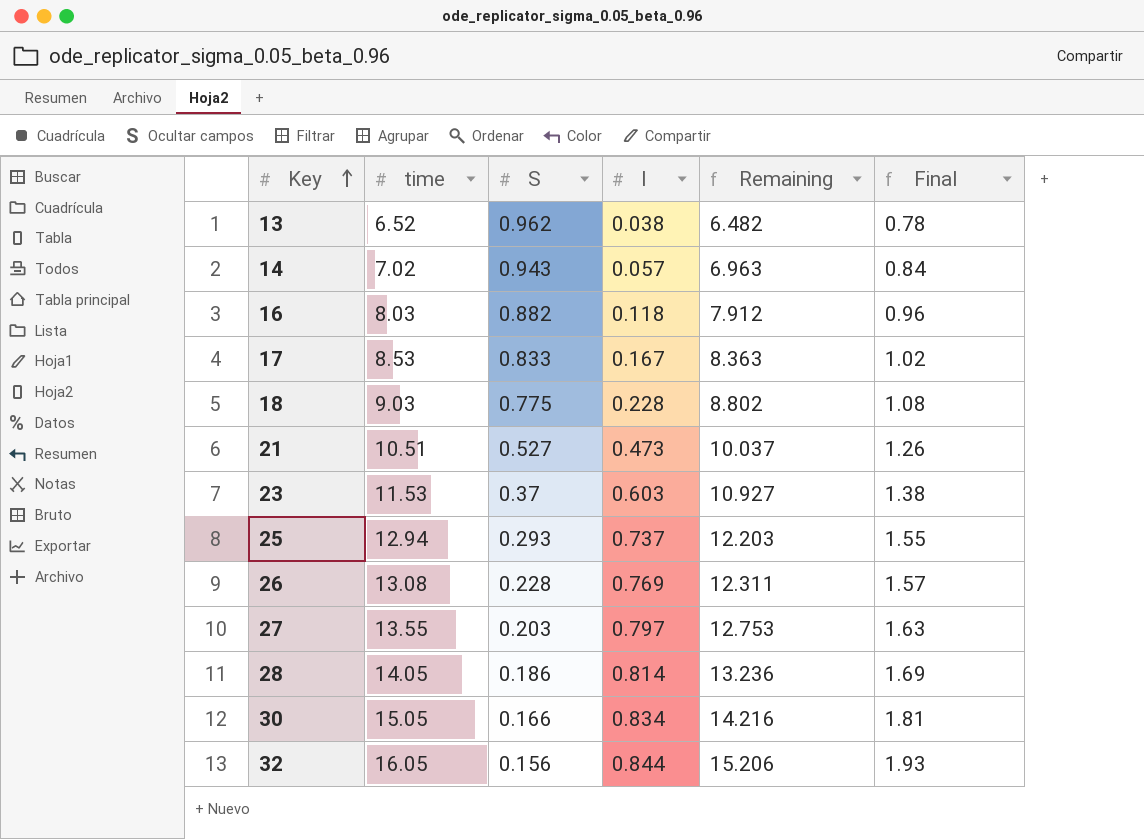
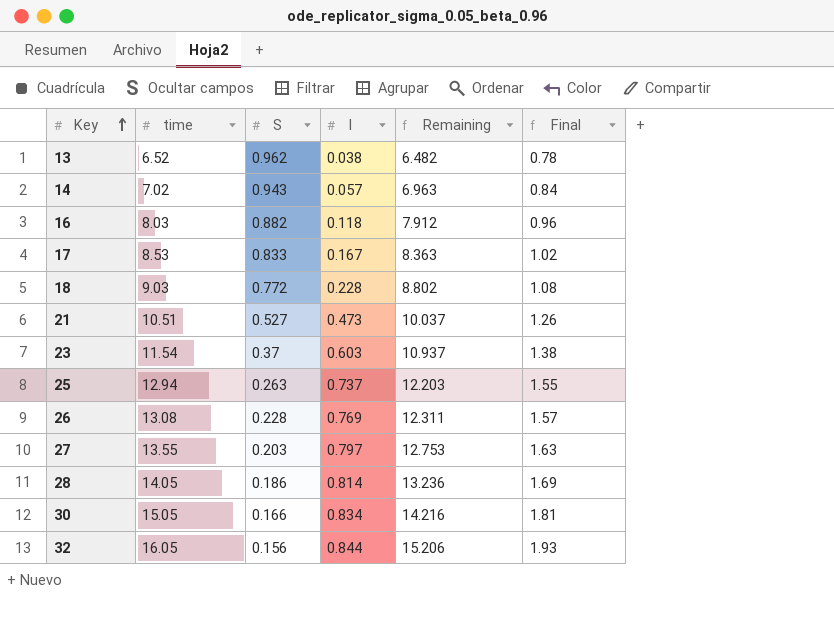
18 | S: 0.775 -> 0.772
23 | time: 11.53 -> 11.54
23 | Remaining: 10.927 -> 10.937
25 | S: 0.293 -> 0.263

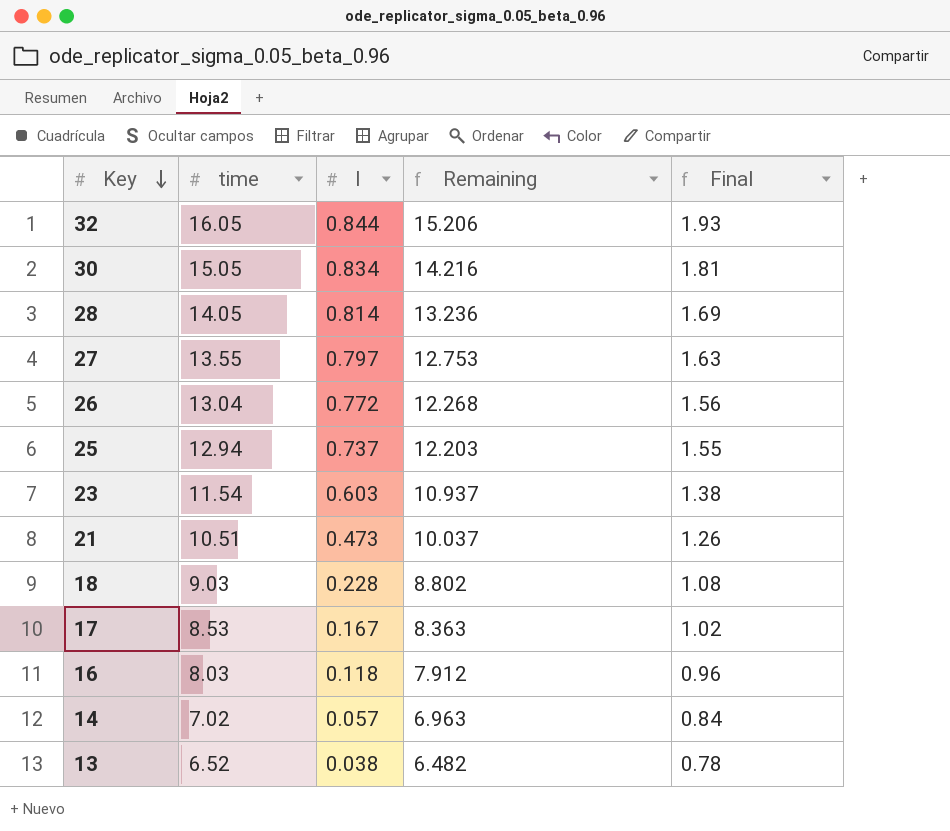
row order: Key ascending -> Key descending
column S | position: 3 -> none
26 | time: 13.08 -> 13.04
26 | I: 0.769 -> 0.772
26 | Remaining: 12.311 -> 12.268
26 | Final: 1.57 -> 1.56

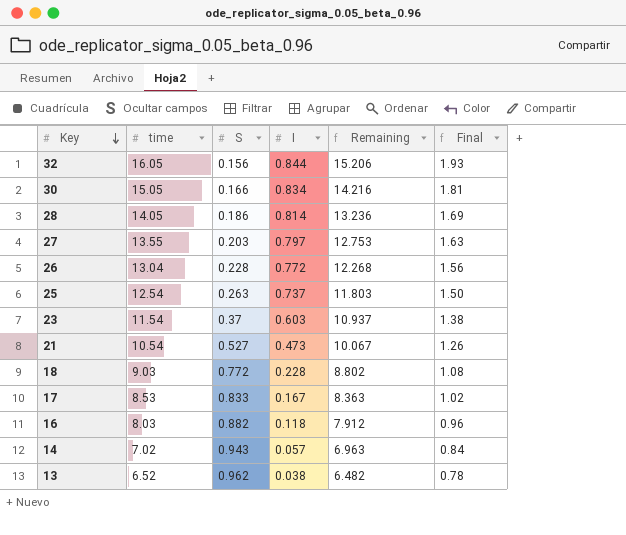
column S | position: none -> 3
25 | time: 12.94 -> 12.54
25 | Remaining: 12.203 -> 11.803
25 | Final: 1.55 -> 1.50
21 | time: 10.51 -> 10.54
21 | Remaining: 10.037 -> 10.067

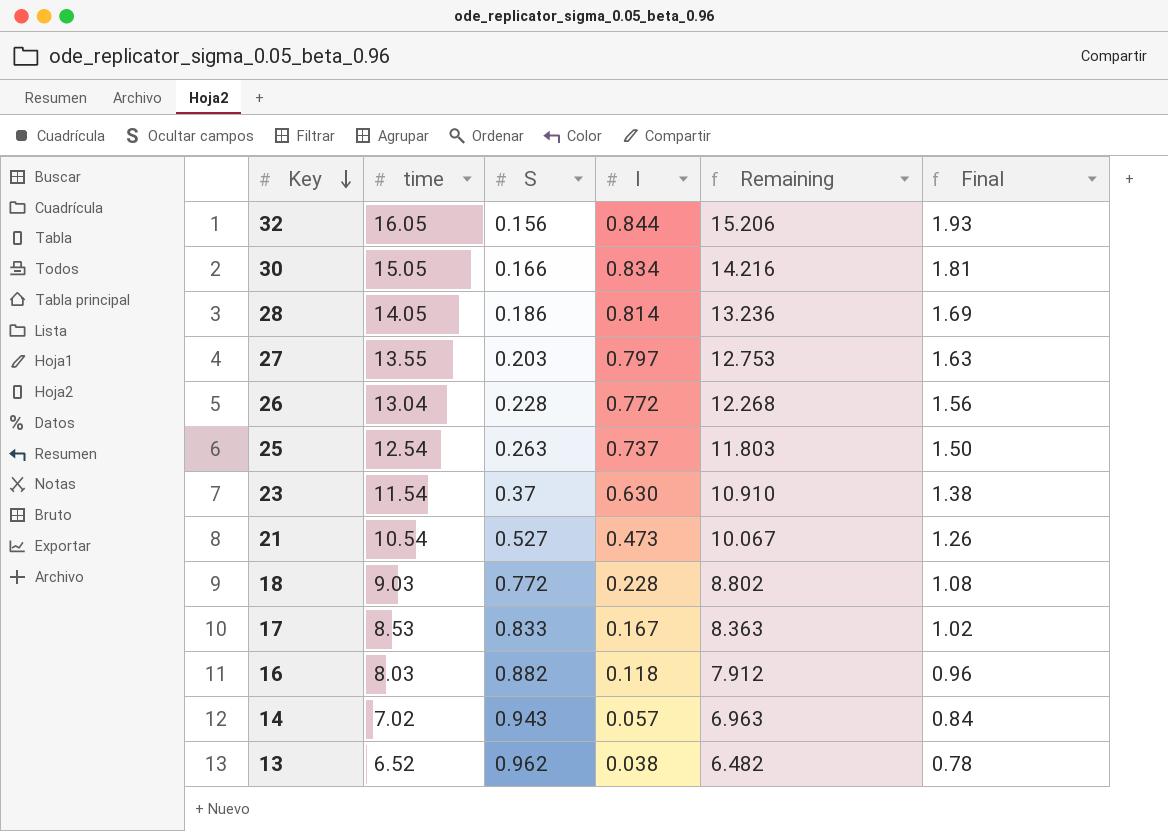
23 | I: 0.603 -> 0.630
23 | Remaining: 10.937 -> 10.910

